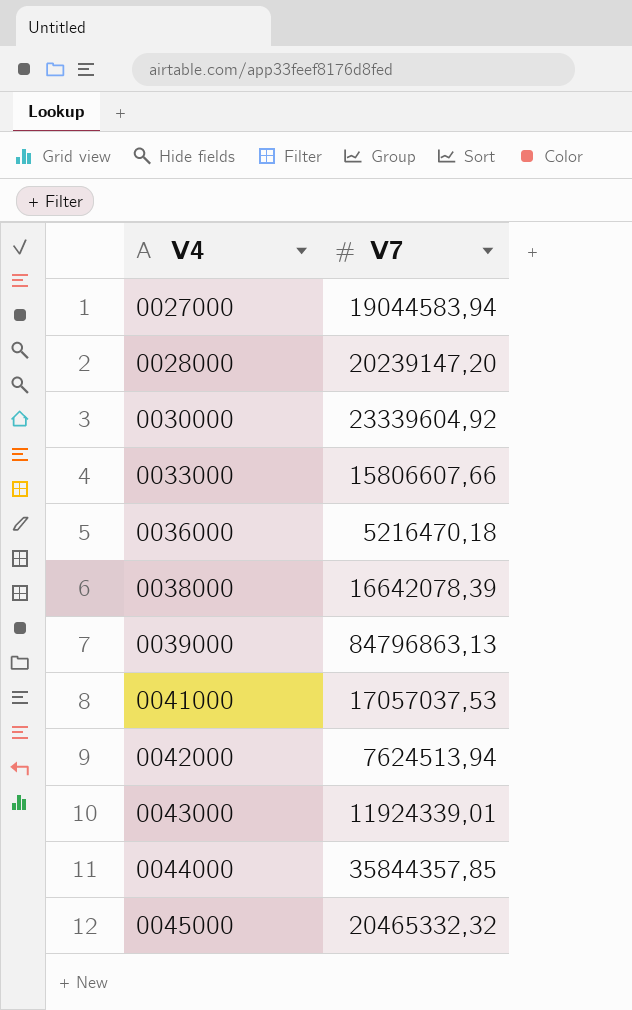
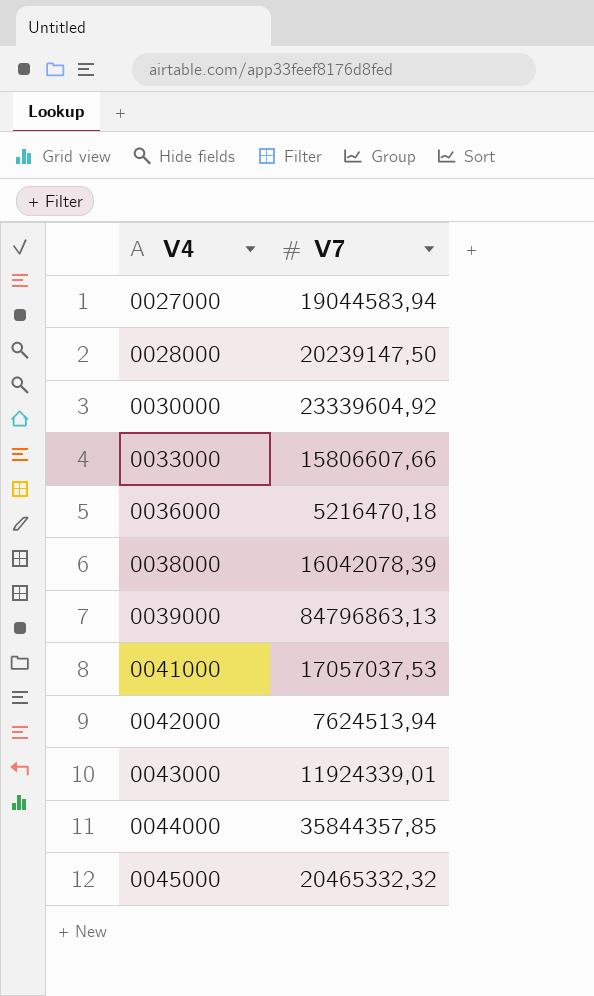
0028000 | V7: 20239147,20 -> 20239147,50
0038000 | V7: 16642078,39 -> 16042078,39

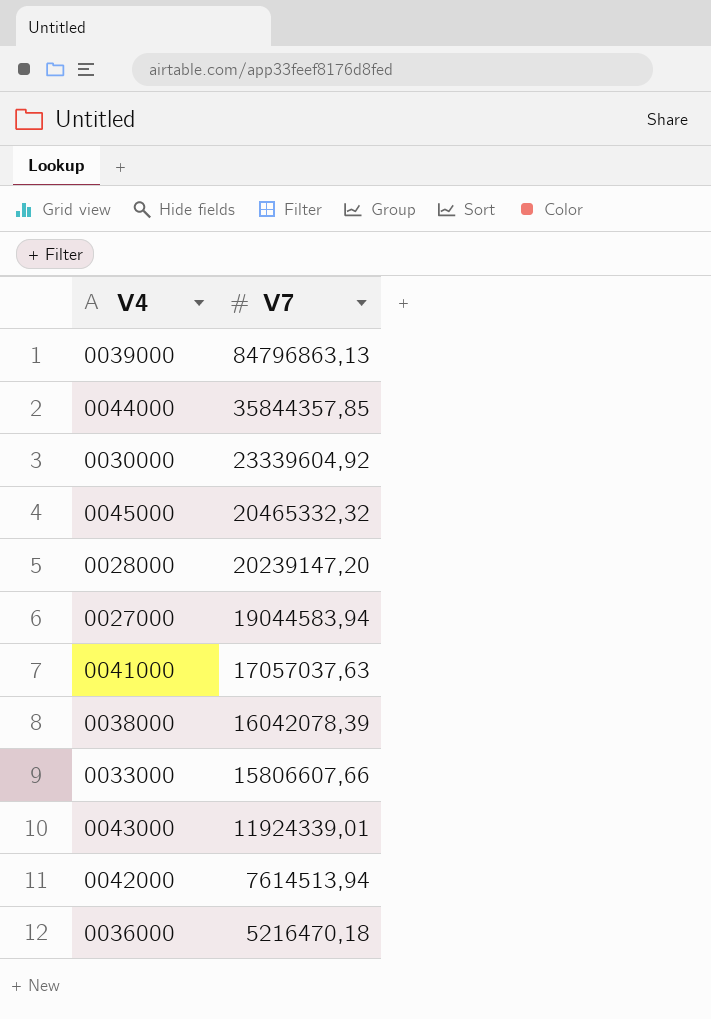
row order: V4 ascending -> V7 descending
0028000 | V7: 20239147,50 -> 20239147,20
0041000 | V7: 17057037,53 -> 17057037,63
0042000 | V7: 7624513,94 -> 7614513,94

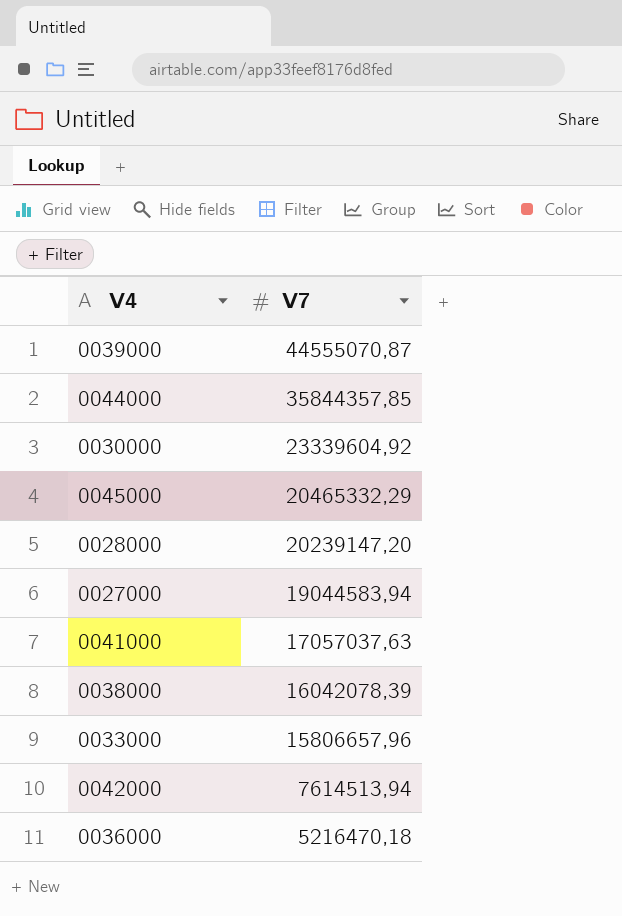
row 0043000: 11924339,01 -> none
0039000 | V7: 84796863,13 -> 44555070,87
0045000 | V7: 20465332,32 -> 20465332,29
0033000 | V7: 15806607,66 -> 15806657,96

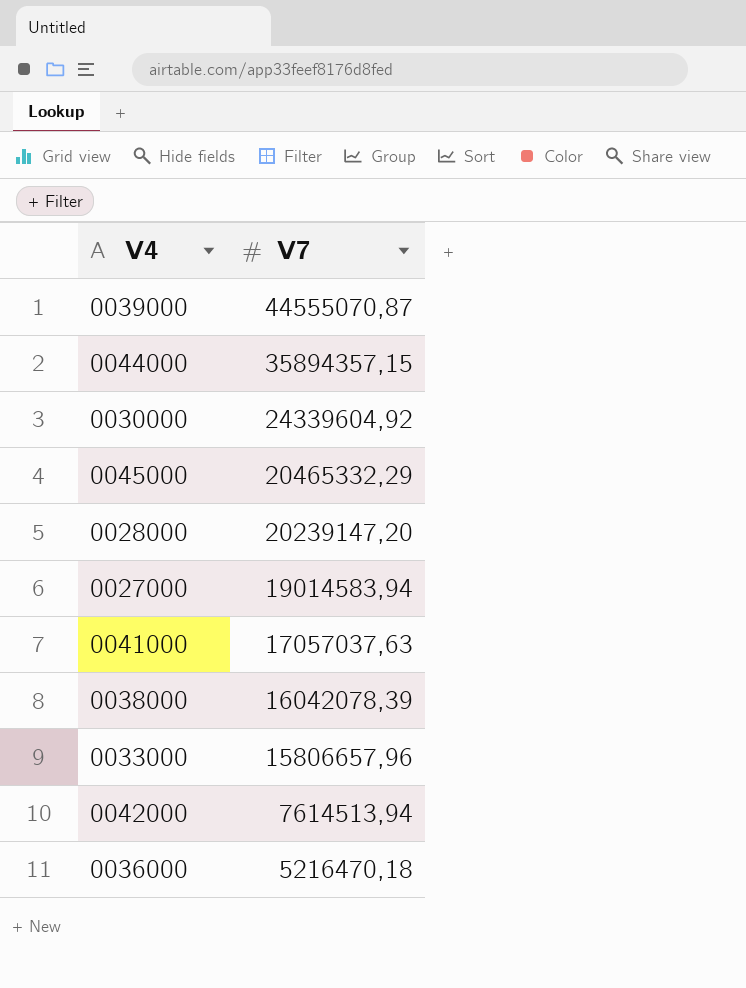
0044000 | V7: 35844357,85 -> 35894357,15
0030000 | V7: 23339604,92 -> 24339604,92
0027000 | V7: 19044583,94 -> 19014583,94

